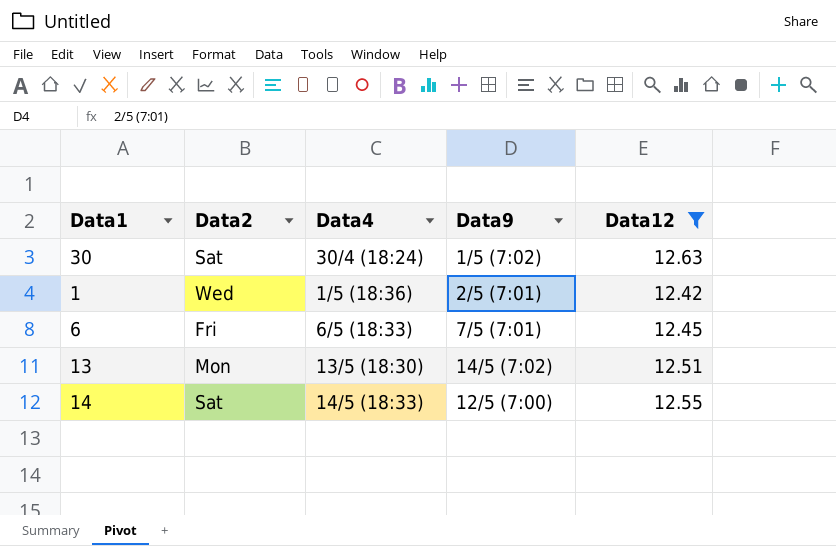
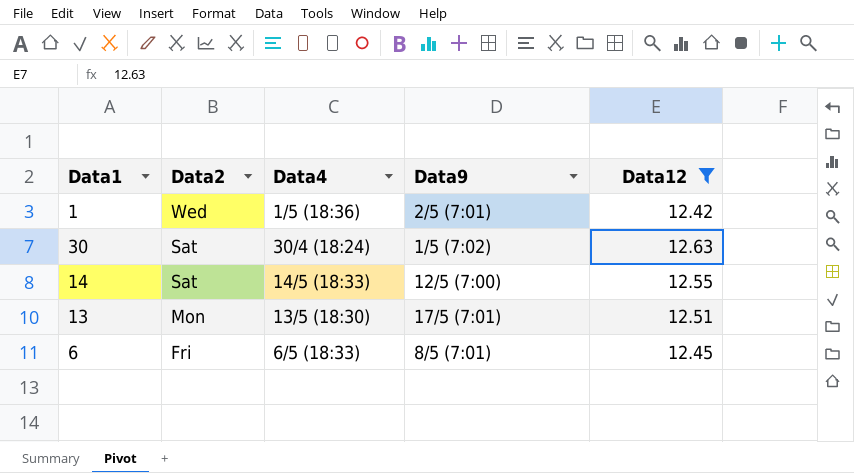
row order: none -> Data2 descending
13 | Data9: 14/5 (7:02) -> 17/5 (7:01)
6 | Data9: 7/5 (7:01) -> 8/5 (7:01)

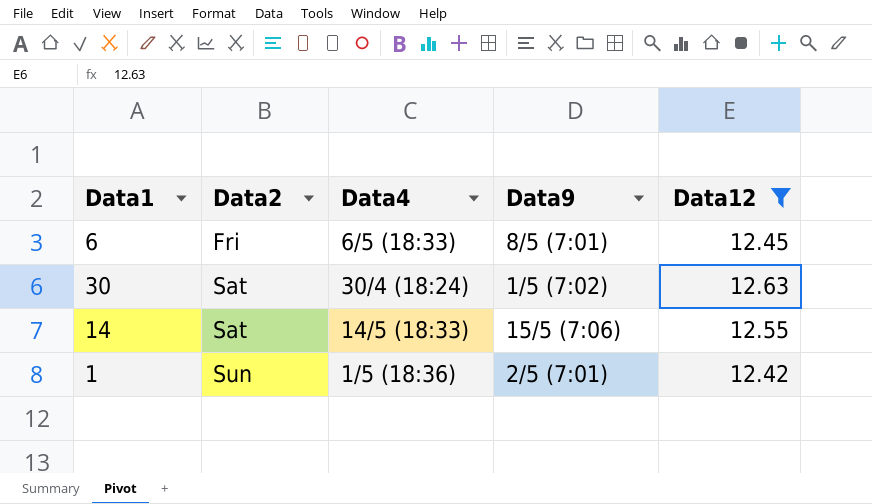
row order: Data2 descending -> Data2 ascending
row 13: Mon | 13/5 (18:30) | 17/5 (7:01) | 12.51 -> none
14 | Data9: 12/5 (7:00) -> 15/5 (7:06)
1 | Data2: Wed -> Sun

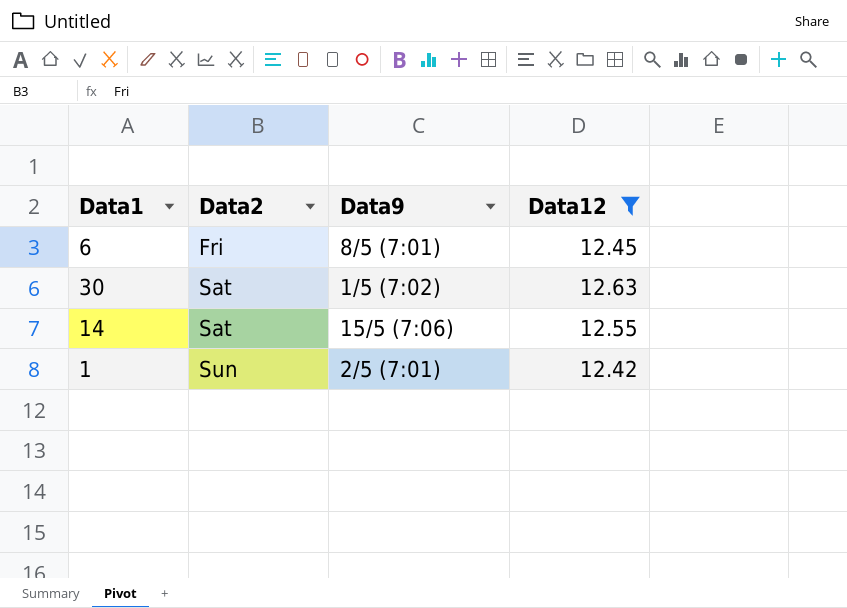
column Data4 | position: 3 -> none

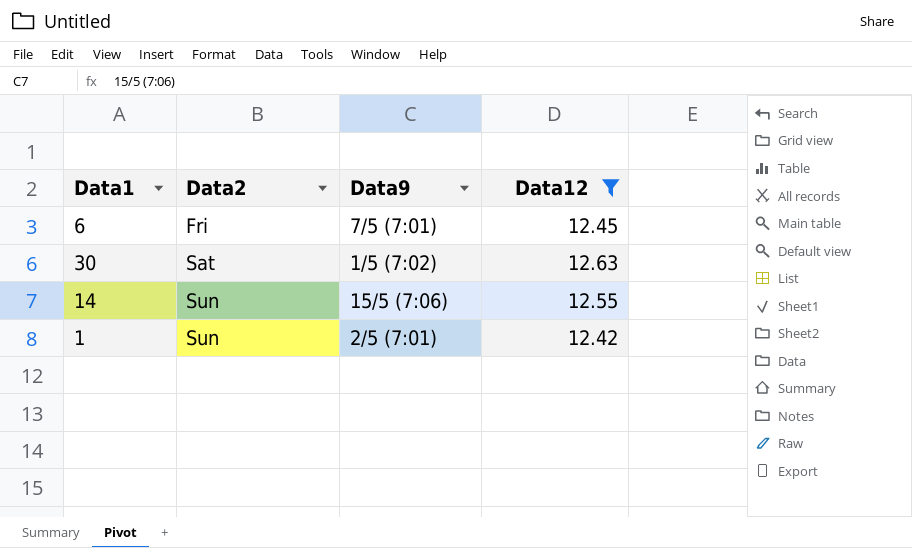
6 | Data9: 8/5 (7:01) -> 7/5 (7:01)
14 | Data2: Sat -> Sun

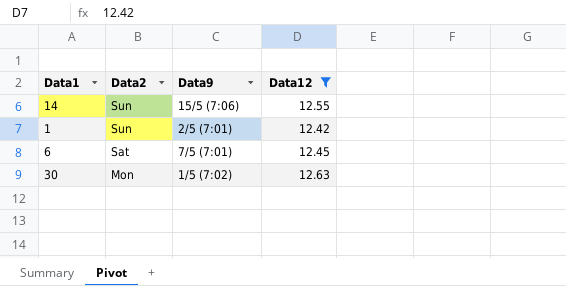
row order: Data2 ascending -> Data2 descending
6 | Data2: Fri -> Sat
30 | Data2: Sat -> Mon

